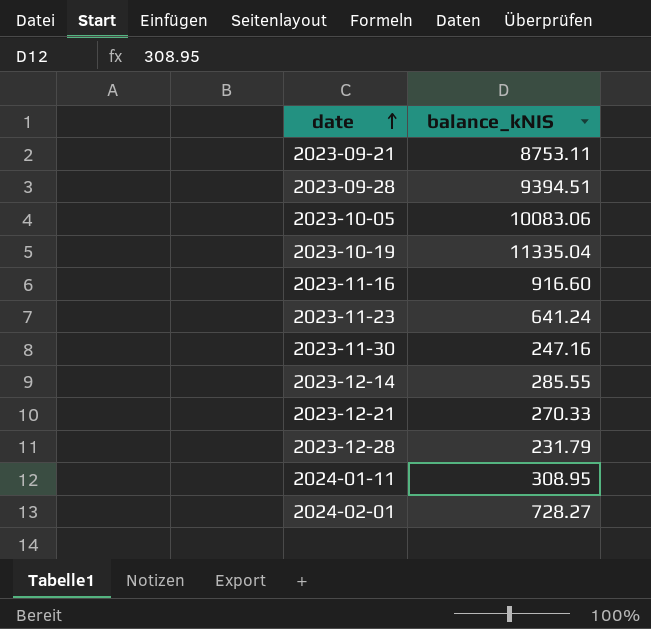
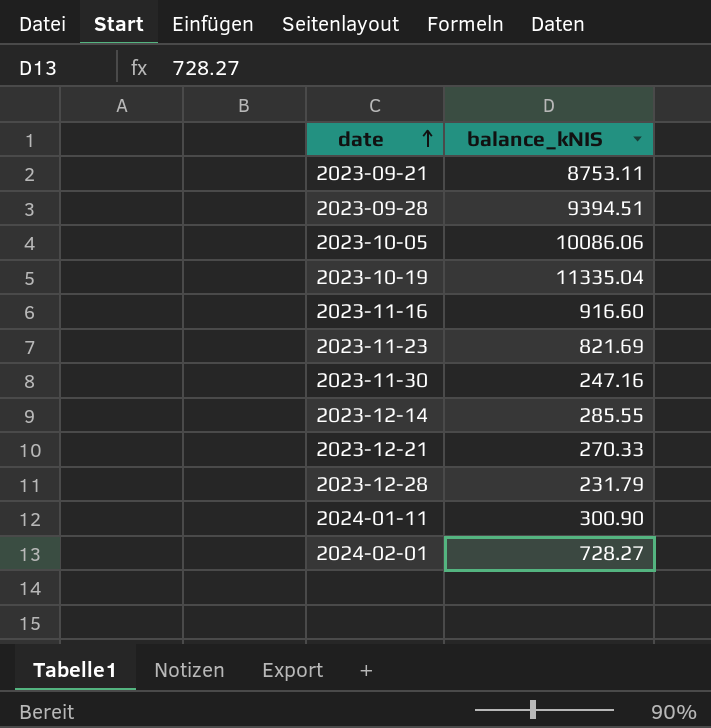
2023-10-05 | balance_kNIS: 10083.06 -> 10086.06
2023-11-23 | balance_kNIS: 641.24 -> 821.69
2024-01-11 | balance_kNIS: 308.95 -> 300.90

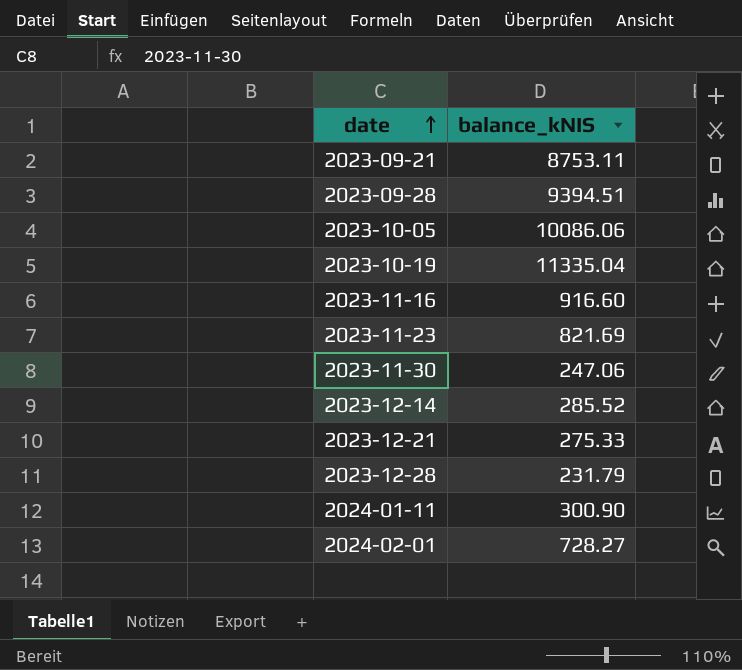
2023-11-30 | balance_kNIS: 247.16 -> 247.06
2023-12-14 | balance_kNIS: 285.55 -> 285.52
2023-12-21 | balance_kNIS: 270.33 -> 275.33

